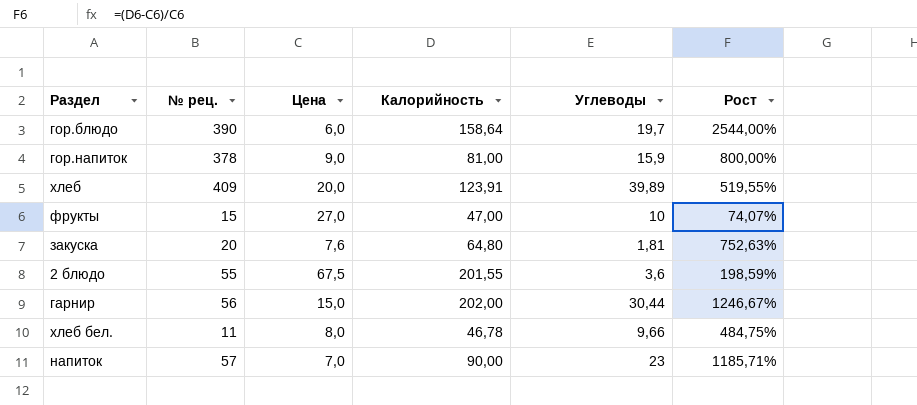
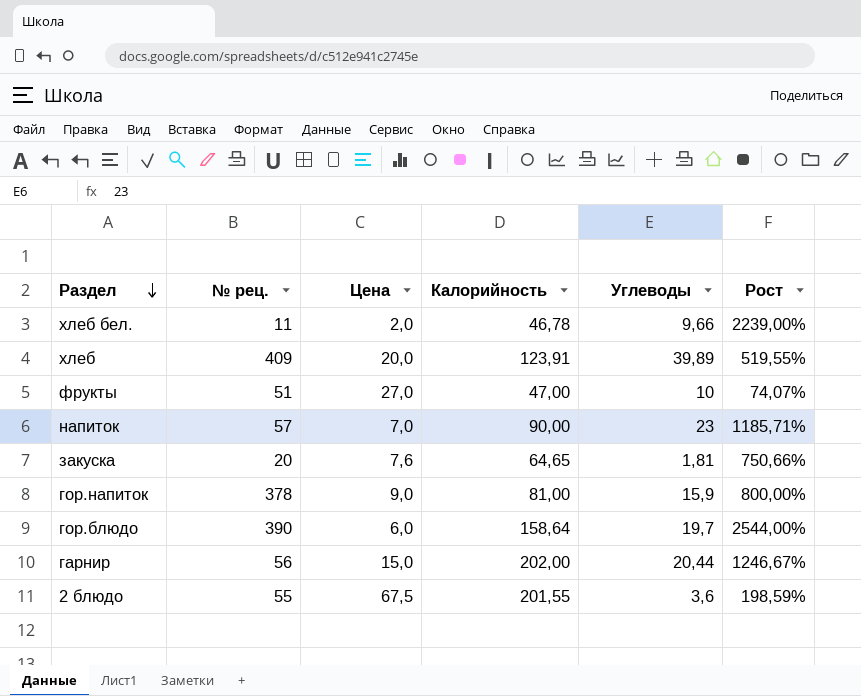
row order: none -> Раздел descending
хлеб бел. | Цена: 8,0 -> 2,0
хлеб бел. | Рост: 484,75% -> 2239,00%
фрукты | № рец.: 15 -> 51
закуска | Калорийность: 64,80 -> 64,65
закуска | Рост: 752,63% -> 750,66%
гарнир | Углеводы: 30,44 -> 20,44

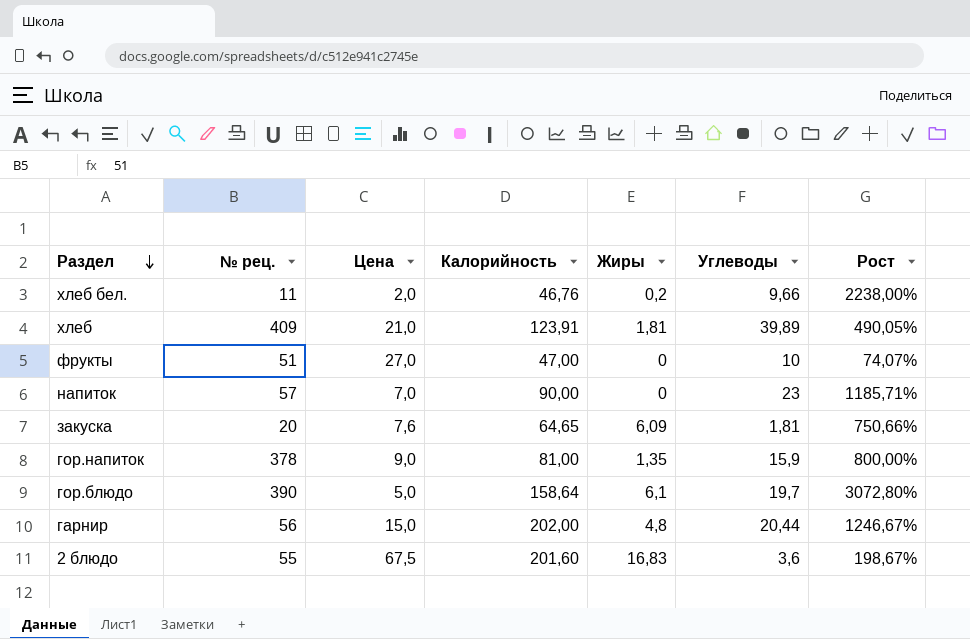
column Жиры | position: none -> 5
хлеб бел. | Калорийность: 46,78 -> 46,76
хлеб бел. | Рост: 2239,00% -> 2238,00%
хлеб | Цена: 20,0 -> 21,0
хлеб | Рост: 519,55% -> 490,05%
гор.блюдо | Цена: 6,0 -> 5,0
гор.блюдо | Рост: 2544,00% -> 3072,80%
2 блюдо | Калорийность: 201,55 -> 201,60
2 блюдо | Рост: 198,59% -> 198,67%

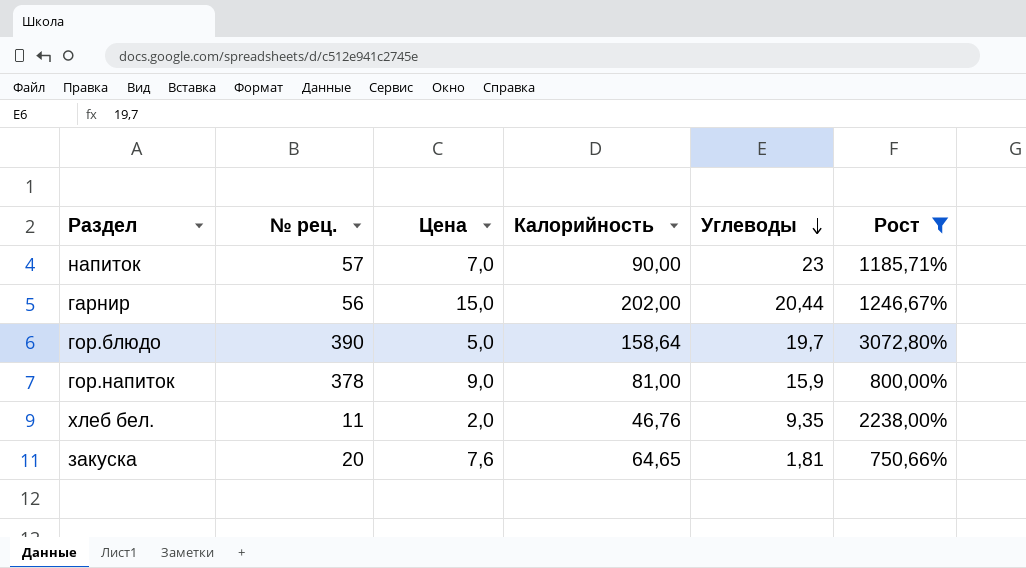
filter: none -> Рост >= 750,66%
row order: Раздел descending -> Углеводы descending
column Жиры | position: 5 -> none
хлеб бел. | Углеводы: 9,66 -> 9,35

